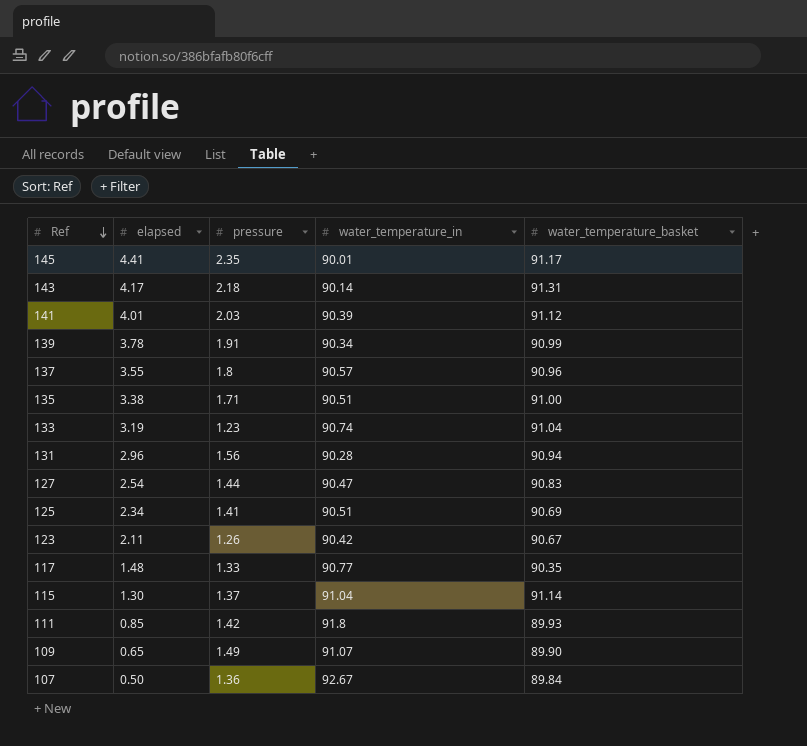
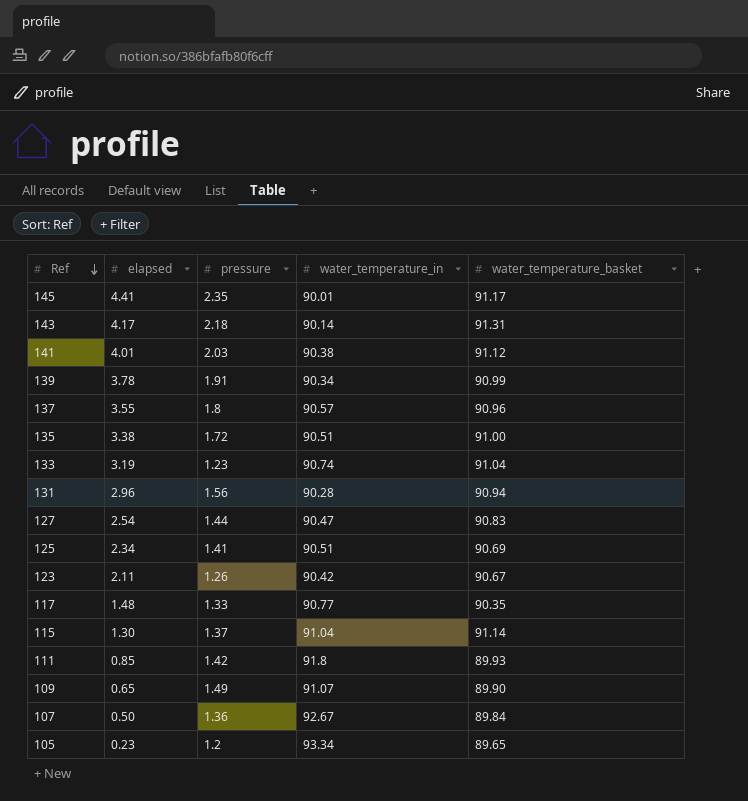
141 | water_temperature_in: 90.39 -> 90.38
135 | pressure: 1.71 -> 1.72
row 105: none -> 0.23 | 1.2 | 93.34 | 89.65

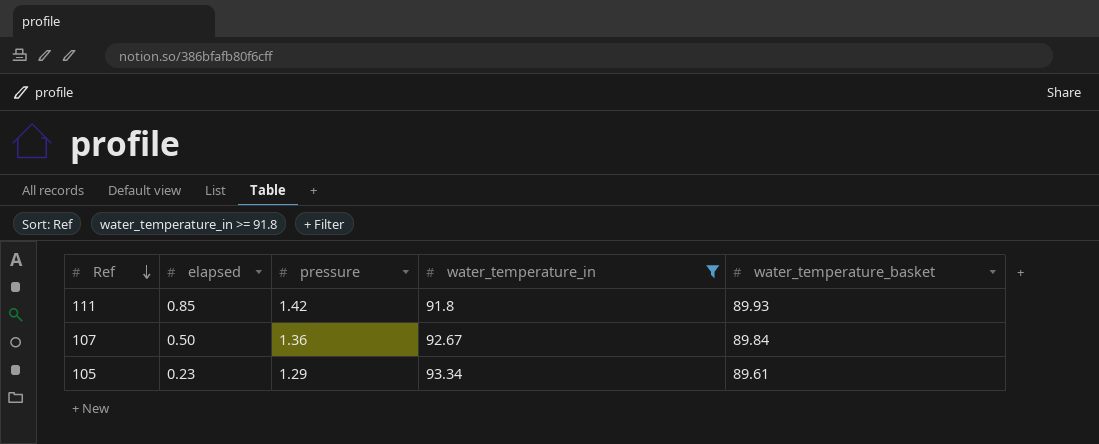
filter: none -> water_temperature_in >= 91.8
105 | pressure: 1.2 -> 1.29
105 | water_temperature_basket: 89.65 -> 89.61

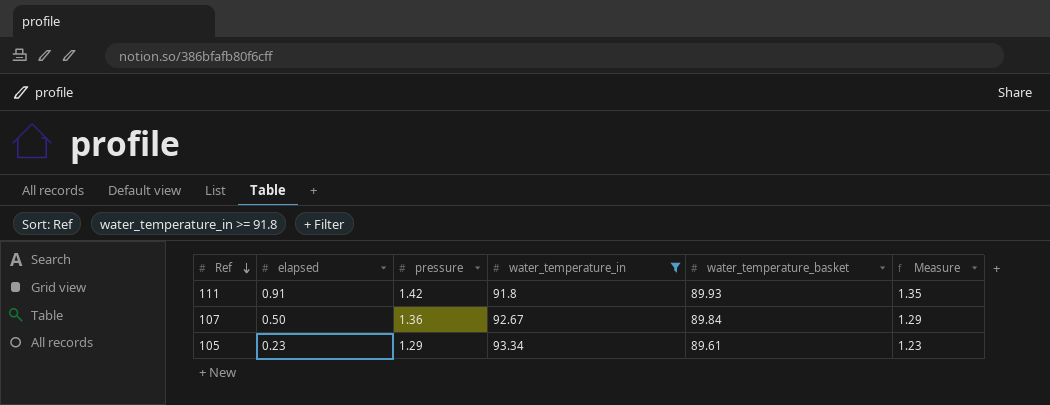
column Measure | formula: none -> [pressure] * 0.95
111 | elapsed: 0.85 -> 0.91

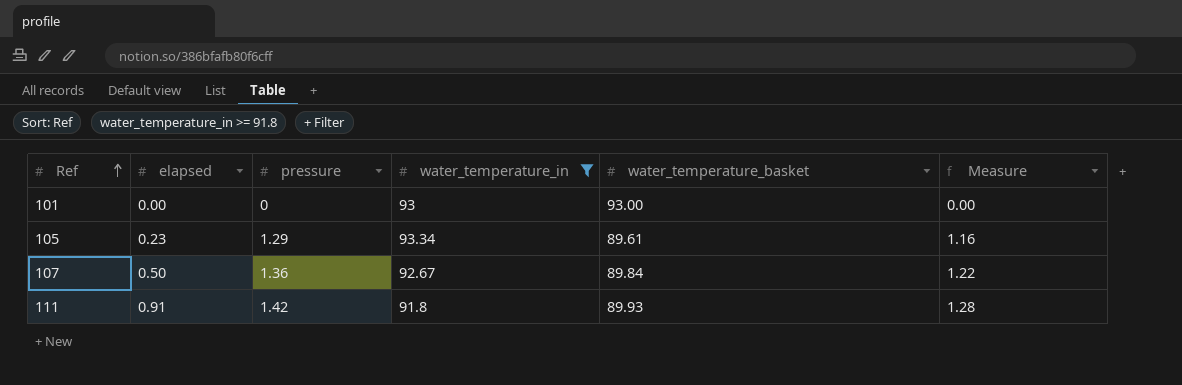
row order: Ref descending -> Ref ascending
column Measure | formula: [pressure] * 0.95 -> [pressure] * 0.9
row 101: none -> 0.00 | 0 | 93 | 93.00 | 0.00

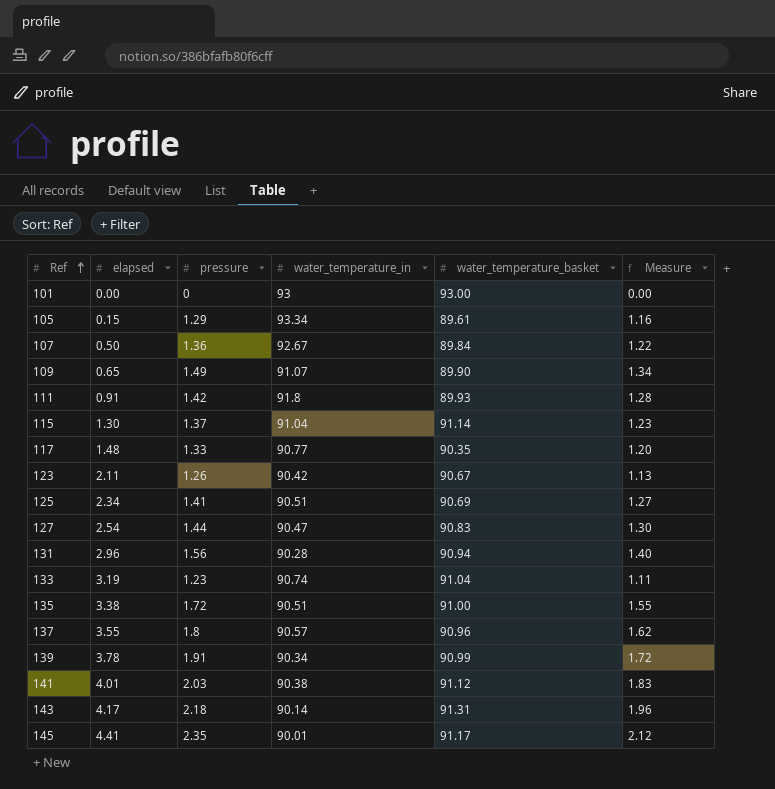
filter: water_temperature_in >= 91.8 -> none
105 | elapsed: 0.23 -> 0.15

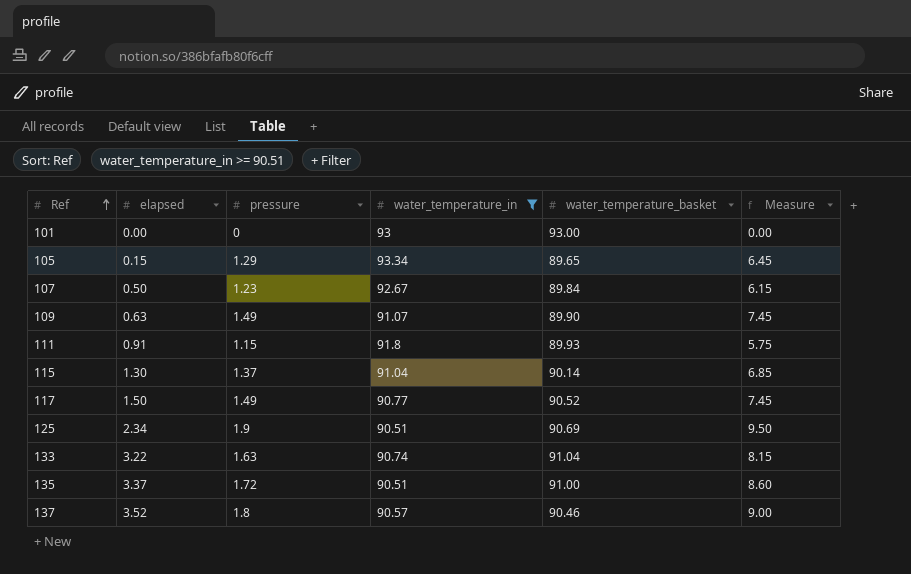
filter: none -> water_temperature_in >= 90.51
column Measure | formula: [pressure] * 0.9 -> [pressure] * 5
105 | water_temperature_basket: 89.61 -> 89.65
107 | pressure: 1.36 -> 1.23
109 | elapsed: 0.65 -> 0.63
111 | pressure: 1.42 -> 1.15
115 | water_temperature_basket: 91.14 -> 90.14
117 | elapsed: 1.48 -> 1.50
117 | pressure: 1.33 -> 1.49
117 | water_temperature_basket: 90.35 -> 90.52
125 | pressure: 1.41 -> 1.9
133 | elapsed: 3.19 -> 3.22
133 | pressure: 1.23 -> 1.63
135 | elapsed: 3.38 -> 3.37
137 | elapsed: 3.55 -> 3.52
137 | water_temperature_basket: 90.96 -> 90.46

